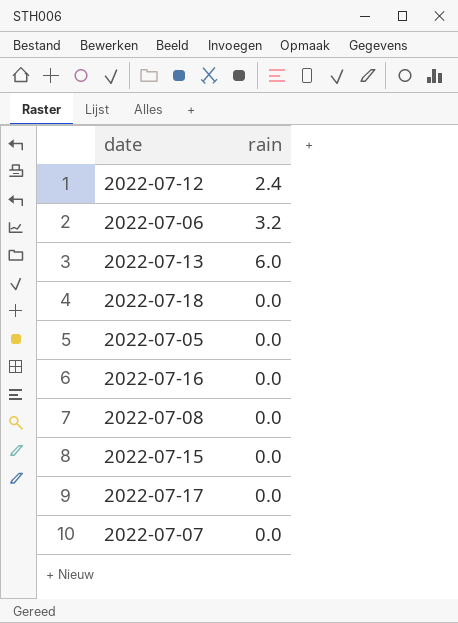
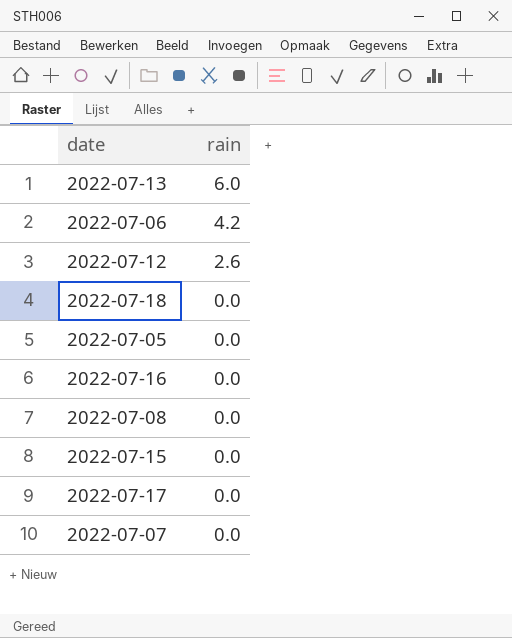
row order: none -> rain descending
2022-07-06 | rain: 3.2 -> 4.2
2022-07-12 | rain: 2.4 -> 2.6

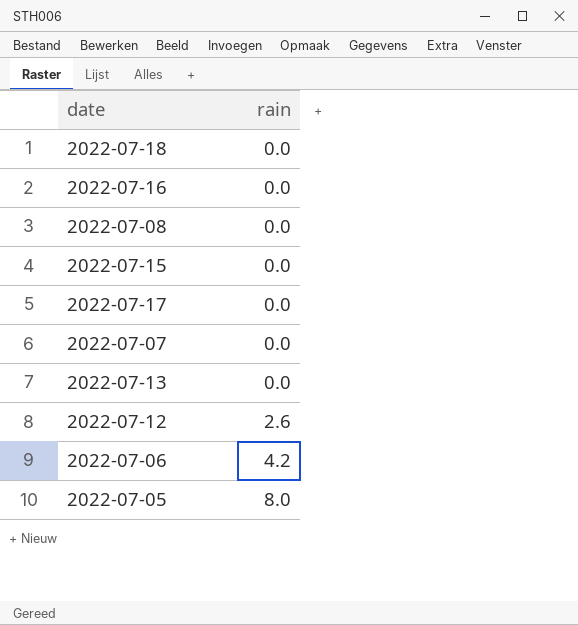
row order: rain descending -> rain ascending
2022-07-13 | rain: 6.0 -> 0.0
2022-07-05 | rain: 0.0 -> 8.0

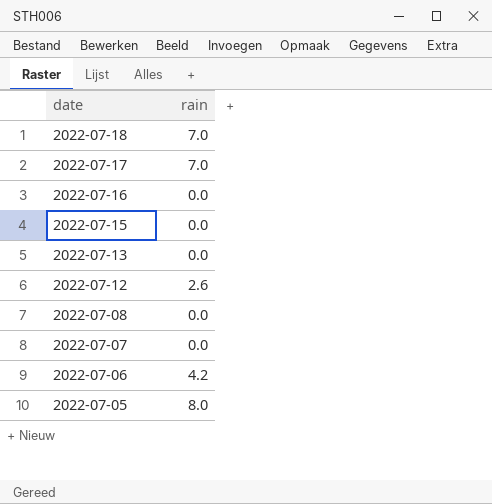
row order: rain ascending -> date descending
2022-07-18 | rain: 0.0 -> 7.0
2022-07-17 | rain: 0.0 -> 7.0

